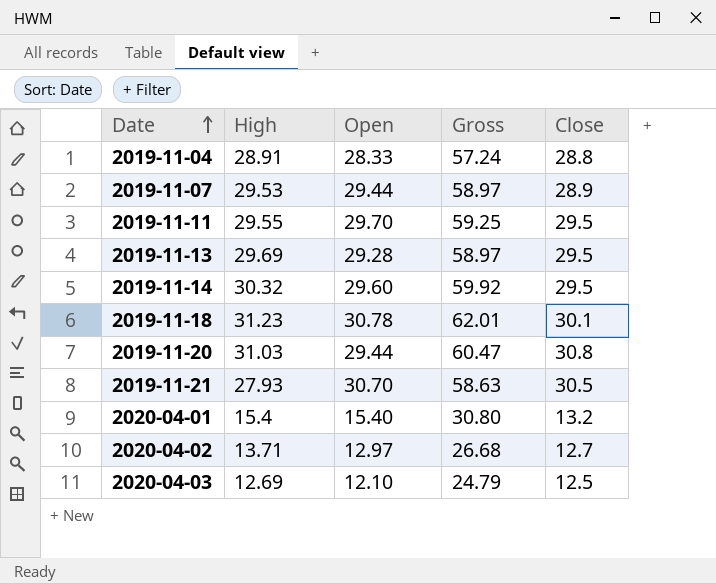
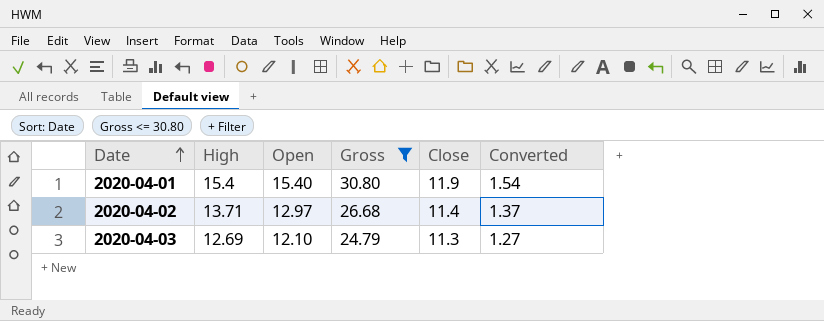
filter: none -> Gross <= 30.80
column Converted | formula: none -> [High] * 0.1
2020-04-01 | Close: 13.2 -> 11.9
2020-04-02 | Close: 12.7 -> 11.4
2020-04-03 | Close: 12.5 -> 11.3

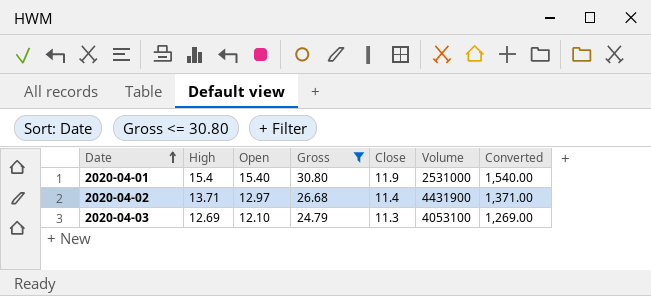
column Volume | position: none -> 6
column Converted | formula: [High] * 0.1 -> [High] * 100

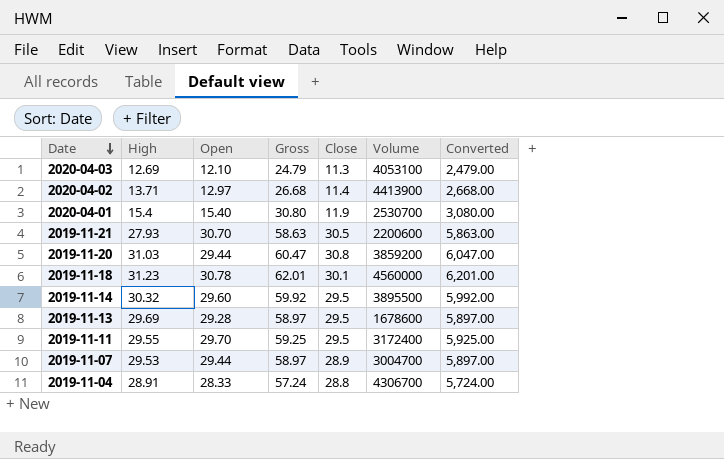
filter: Gross <= 30.80 -> none
row order: Date ascending -> Date descending
column Converted | formula: [High] * 100 -> [Gross] * 100
2020-04-02 | Volume: 4431900 -> 4413900
2020-04-01 | Volume: 2531000 -> 2530700

